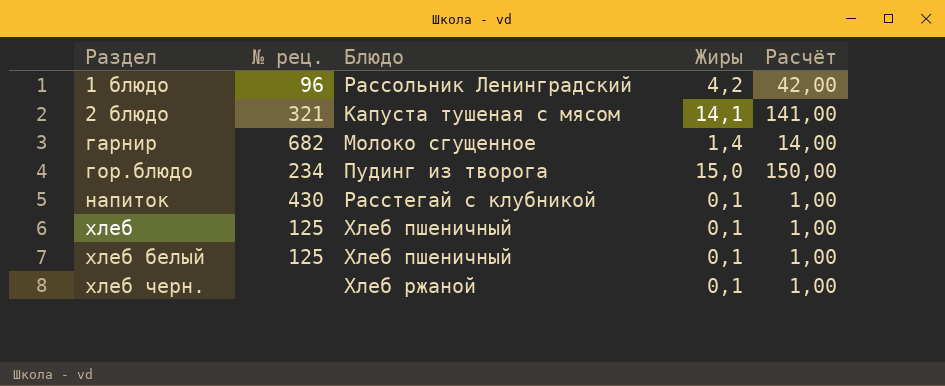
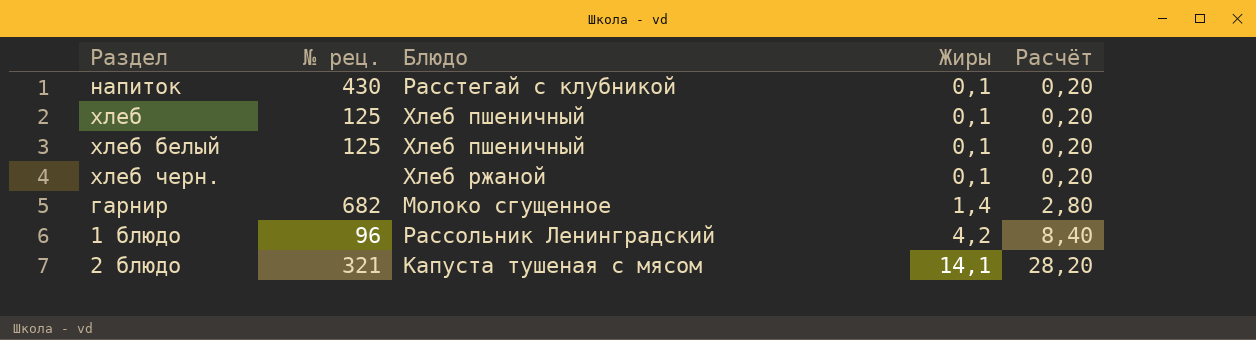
row order: Раздел ascending -> Жиры ascending
column Расчёт | formula: [Жиры] * 10 -> [Жиры] * 2
row гор.блюдо: 234 | Пудинг из творога | 15,0 | 150,00 -> none

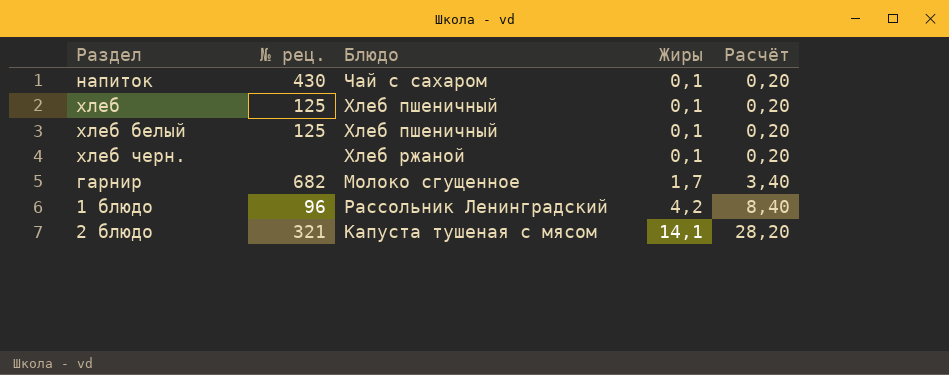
напиток | Блюдо: Расстегай с клубникой -> Чай с сахаром
гарнир | Жиры: 1,4 -> 1,7
гарнир | Расчёт: 2,80 -> 3,40

